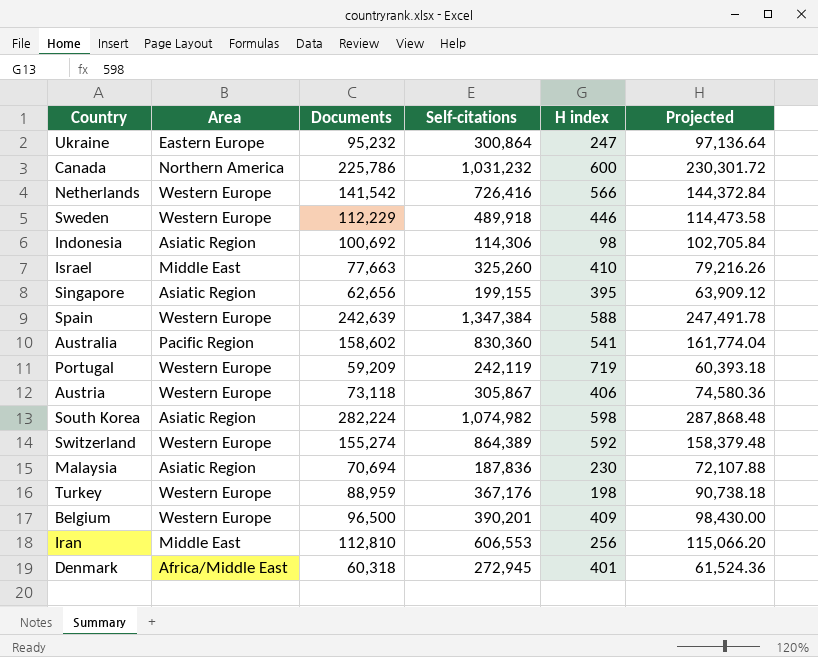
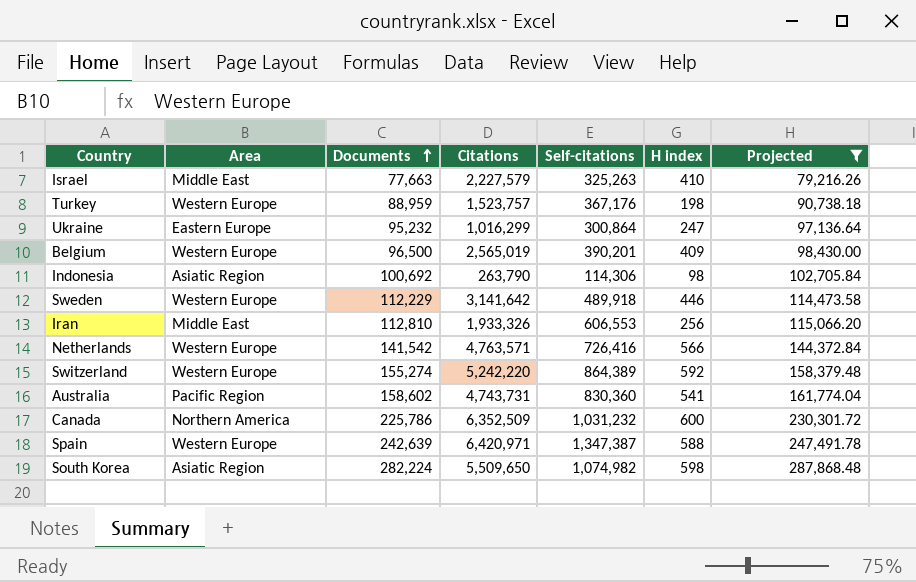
filter: none -> Projected >= 79,216.26
row order: none -> Documents ascending
column Citations | position: none -> 4
Israel | Self-citations: 325,260 -> 325,263
Spain | Self-citations: 1,347,384 -> 1,347,387

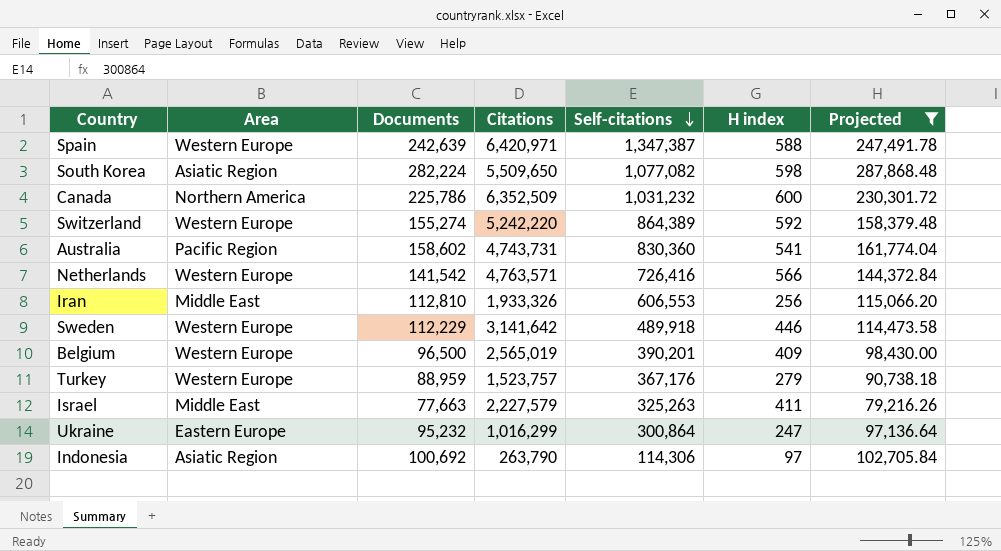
row order: Documents ascending -> Self-citations descending
South Korea | Self-citations: 1,074,982 -> 1,077,082
Turkey | H index: 198 -> 279
Israel | H index: 410 -> 411
Indonesia | H index: 98 -> 97

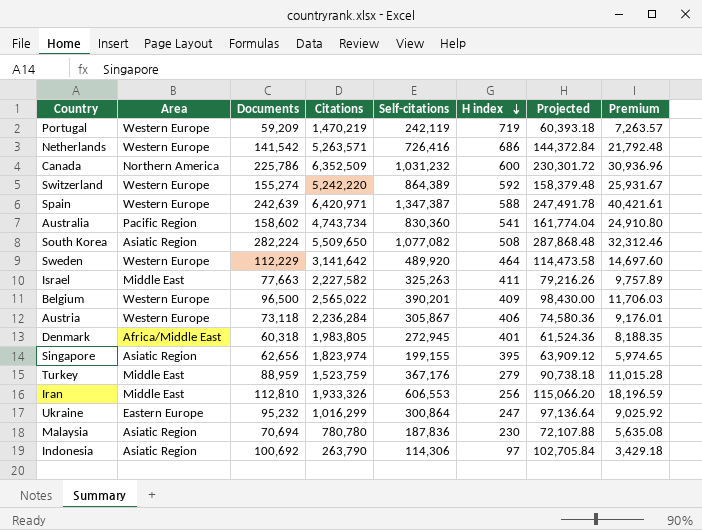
filter: Projected >= 79,216.26 -> none
row order: Self-citations descending -> H index descending
column Premium | formula: none -> [Self-citations] * 0.03
Netherlands | Citations: 4,763,571 -> 5,263,571
Netherlands | H index: 566 -> 686
Australia | Citations: 4,743,731 -> 4,743,734
South Korea | H index: 598 -> 508
Sweden | Self-citations: 489,918 -> 489,920
Sweden | H index: 446 -> 464
Israel | Citations: 2,227,579 -> 2,227,582
Belgium | Citations: 2,565,019 -> 2,565,022
Turkey | Area: Western Europe -> Middle East
Turkey | Citations: 1,523,757 -> 1,523,759

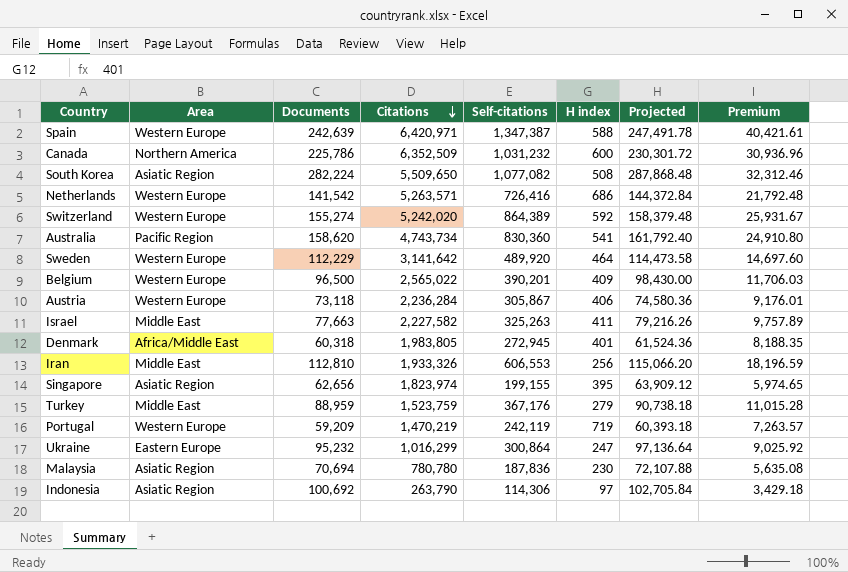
row order: H index descending -> Citations descending
Switzerland | Citations: 5,242,220 -> 5,242,020
Australia | Documents: 158,602 -> 158,620
Australia | Projected: 161,774.04 -> 161,792.40

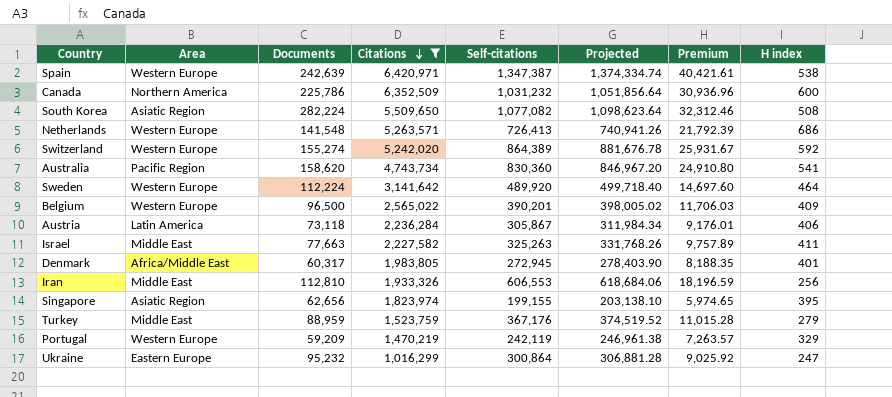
filter: none -> Citations >= 1,016,299
column Projected | formula: [Documents] * 1.02 -> [Self-citations] * 1.02
column H index | position: 6 -> 8
Spain | H index: 588 -> 538
Netherlands | Documents: 141,542 -> 141,548
Netherlands | Self-citations: 726,416 -> 726,413
Netherlands | Premium: 21,792.48 -> 21,792.39
Sweden | Documents: 112,229 -> 112,224
Austria | Area: Western Europe -> Latin America
Denmark | Documents: 60,318 -> 60,317
Portugal | H index: 719 -> 329

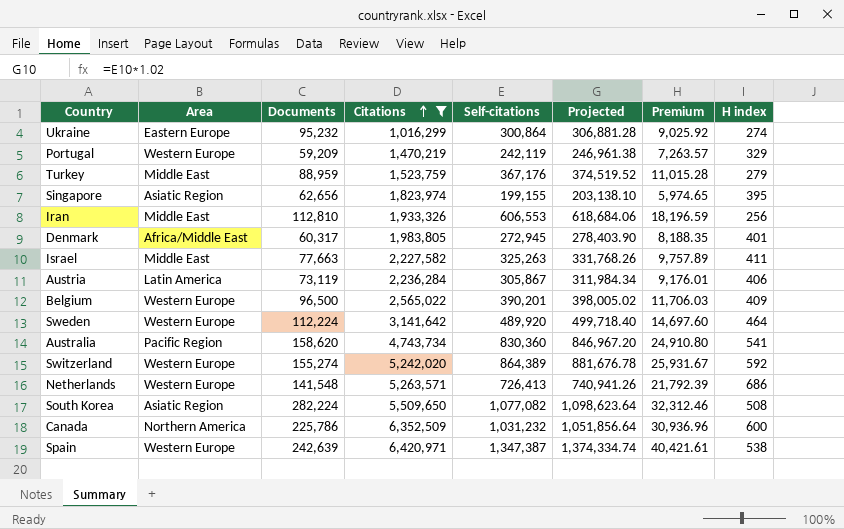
row order: Citations descending -> Citations ascending
Ukraine | H index: 247 -> 274
Austria | Documents: 73,118 -> 73,119

